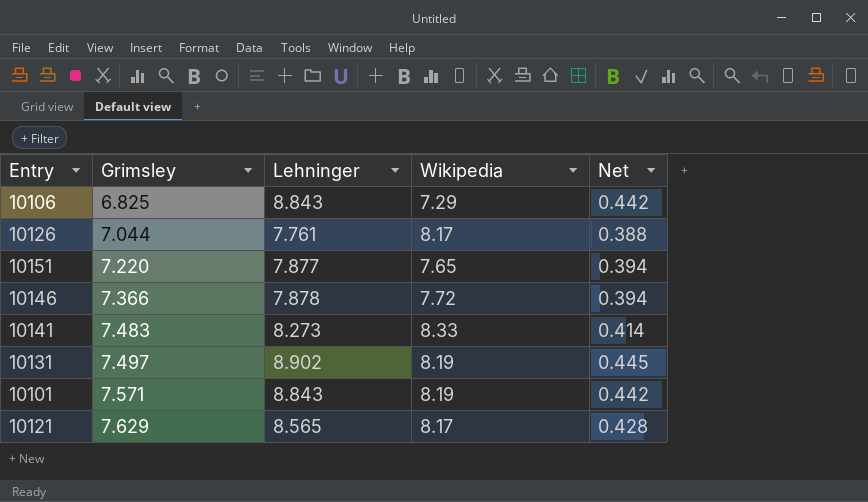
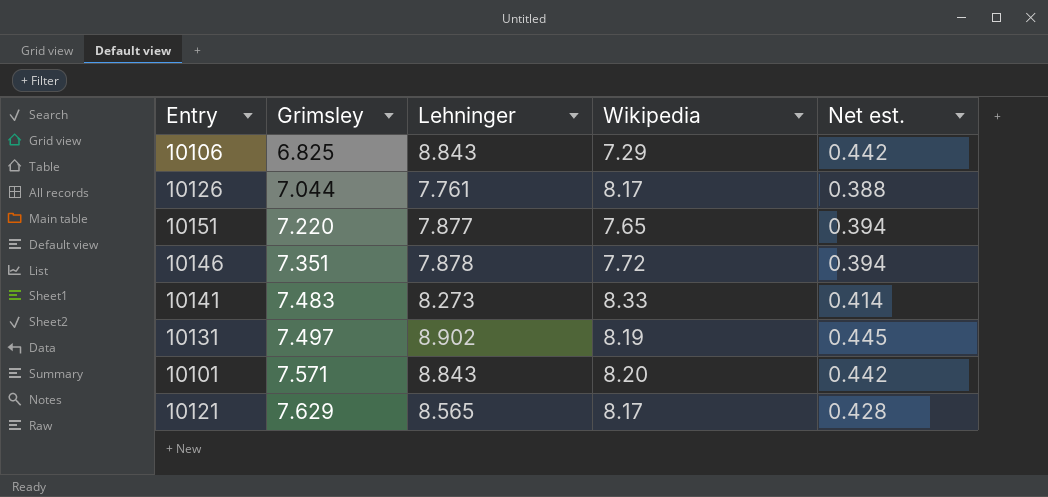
column name: Net -> Net est.
10146 | Grimsley: 7.366 -> 7.351
10101 | Wikipedia: 8.19 -> 8.20

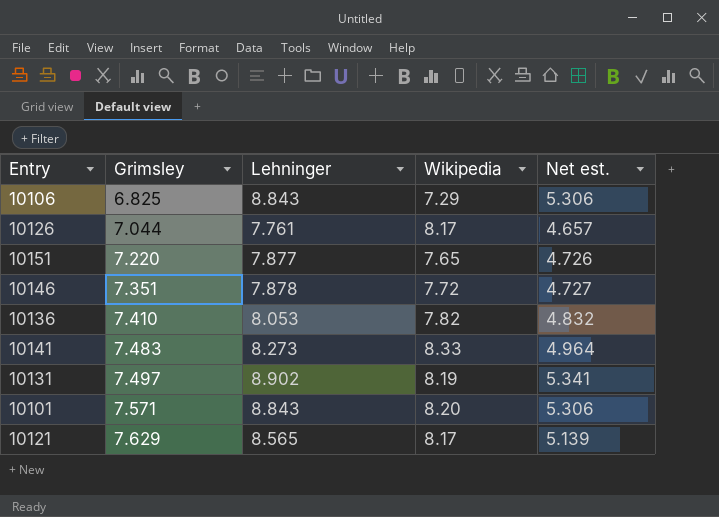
column Net est. | formula: [Lehninger] * 0.05 -> [Lehninger] * 0.6
row 10136: none -> 7.410 | 8.053 | 7.82 | 4.832

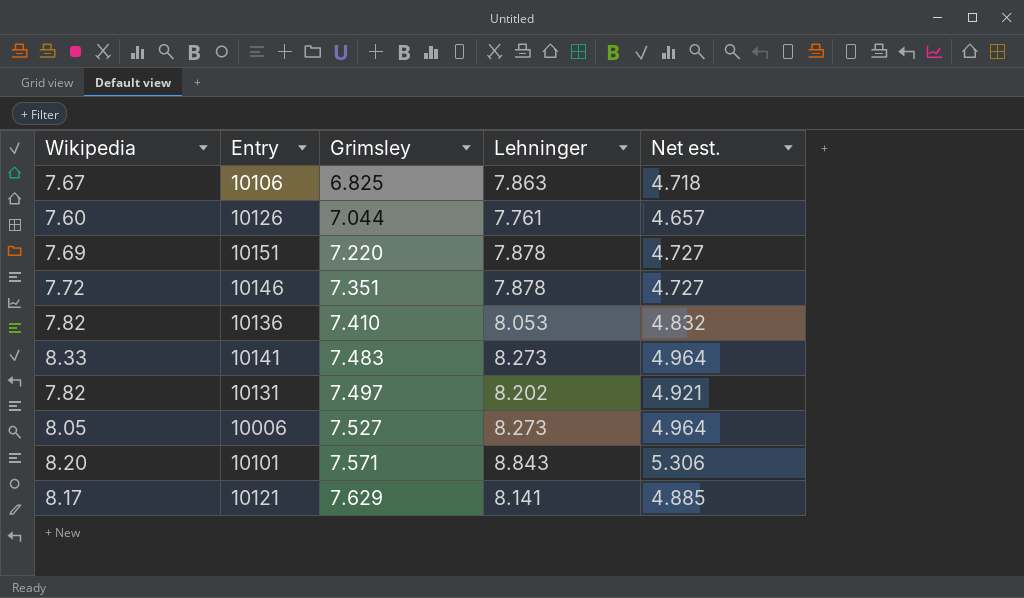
column Wikipedia | position: 4 -> 1
10106 | Wikipedia: 7.29 -> 7.67
10106 | Lehninger: 8.843 -> 7.863
10106 | Net est.: 5.306 -> 4.718
10126 | Wikipedia: 8.17 -> 7.60
10151 | Wikipedia: 7.65 -> 7.69
10151 | Lehninger: 7.877 -> 7.878
10151 | Net est.: 4.726 -> 4.727
10131 | Wikipedia: 8.19 -> 7.82
10131 | Lehninger: 8.902 -> 8.202
10131 | Net est.: 5.341 -> 4.921
row 10006: none -> 8.05 | 7.527 | 8.273 | 4.964
10121 | Lehninger: 8.565 -> 8.141
10121 | Net est.: 5.139 -> 4.885

